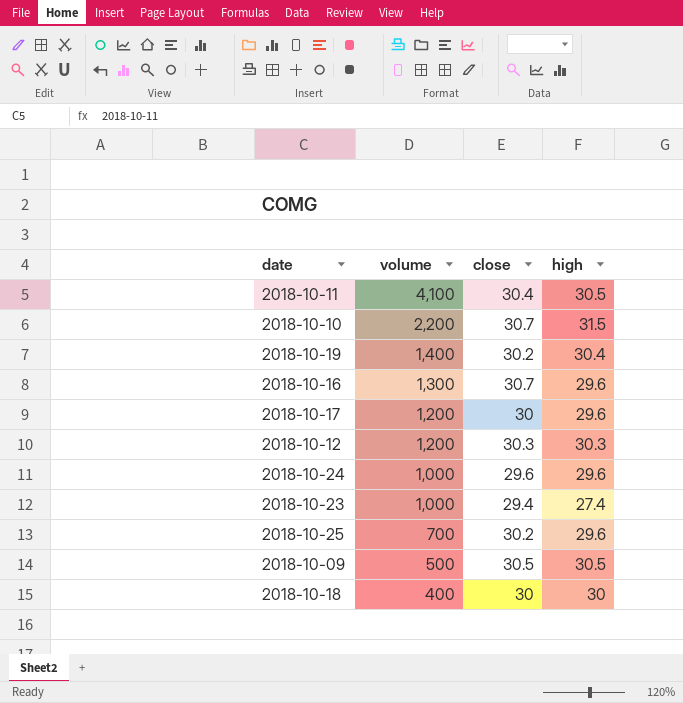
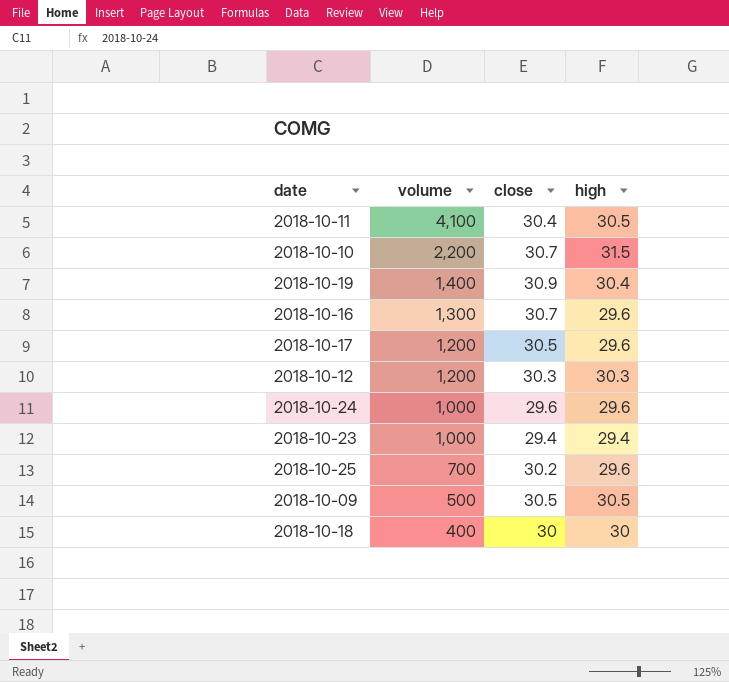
2018-10-19 | close: 30.2 -> 30.9
2018-10-17 | close: 30 -> 30.5
2018-10-23 | high: 27.4 -> 29.4

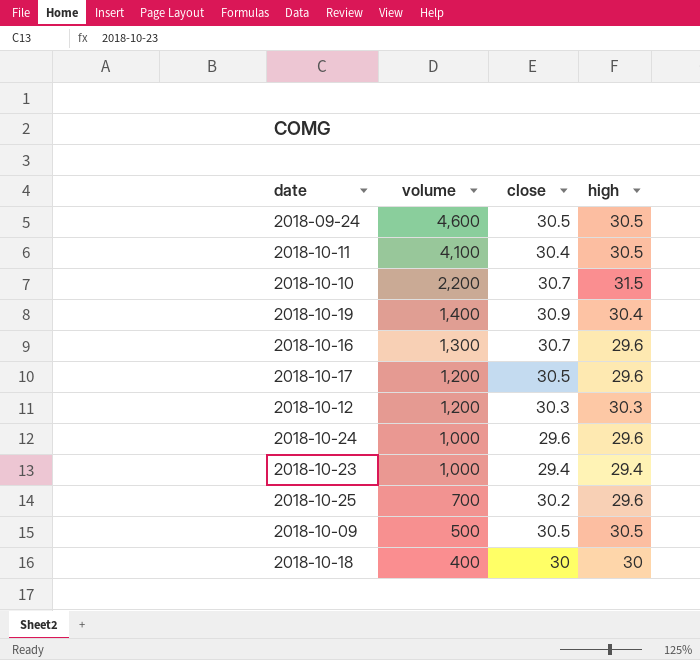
row 2018-09-24: none -> 4,600 | 30.5 | 30.5

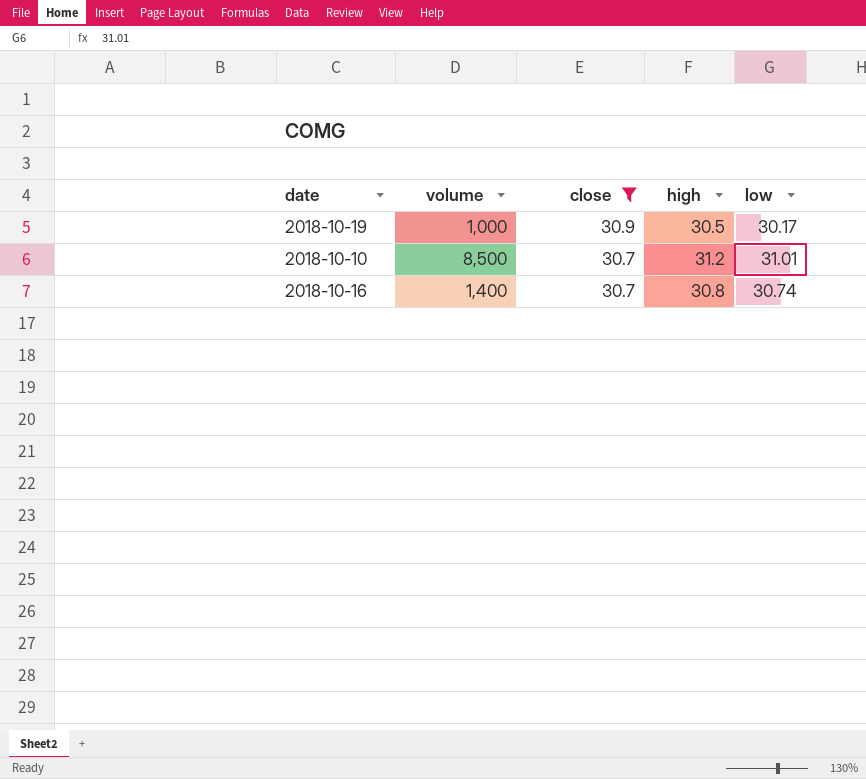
filter: none -> close >= 30.7
row order: volume descending -> close descending
column low | position: none -> 5
2018-10-19 | volume: 1,400 -> 1,000
2018-10-19 | high: 30.4 -> 30.5
2018-10-10 | volume: 2,200 -> 8,500
2018-10-10 | high: 31.5 -> 31.2
2018-10-16 | volume: 1,300 -> 1,400
2018-10-16 | high: 29.6 -> 30.8

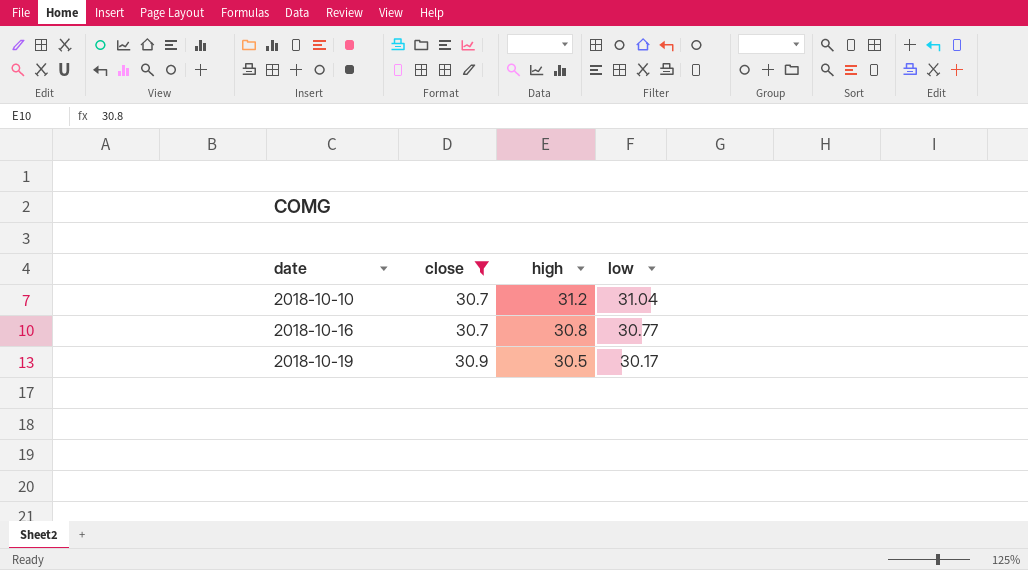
row order: close descending -> date ascending
column volume | position: 2 -> none
2018-10-10 | low: 31.01 -> 31.04
2018-10-16 | low: 30.74 -> 30.77

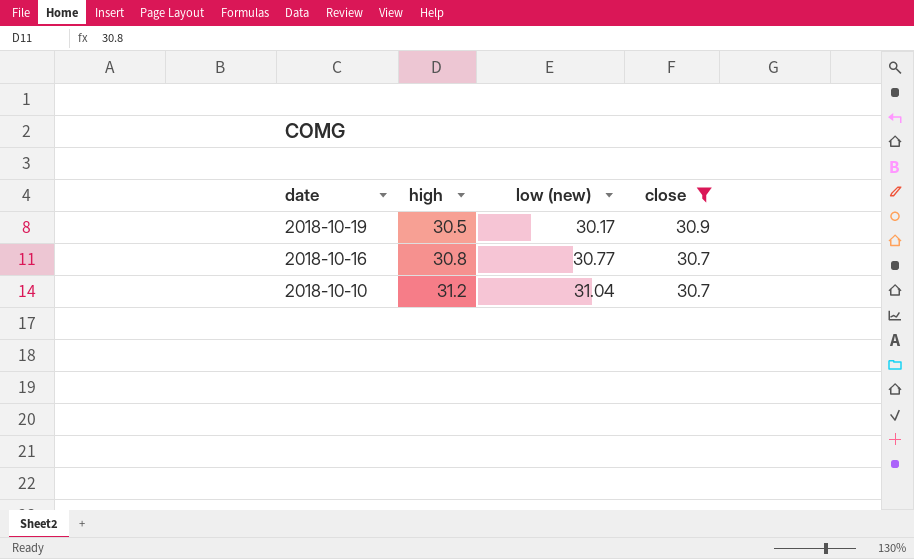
row order: date ascending -> date descending
column name: low -> low (new)
column close | position: 2 -> 4

